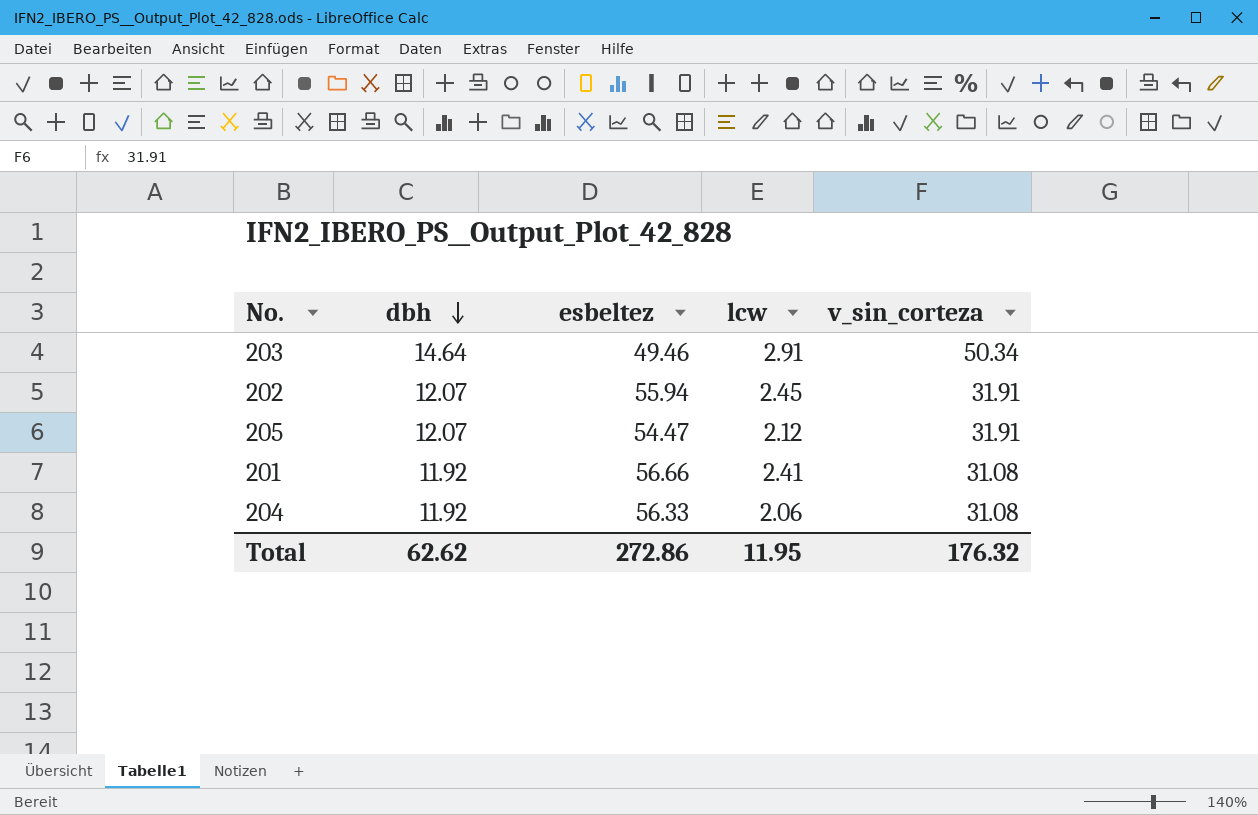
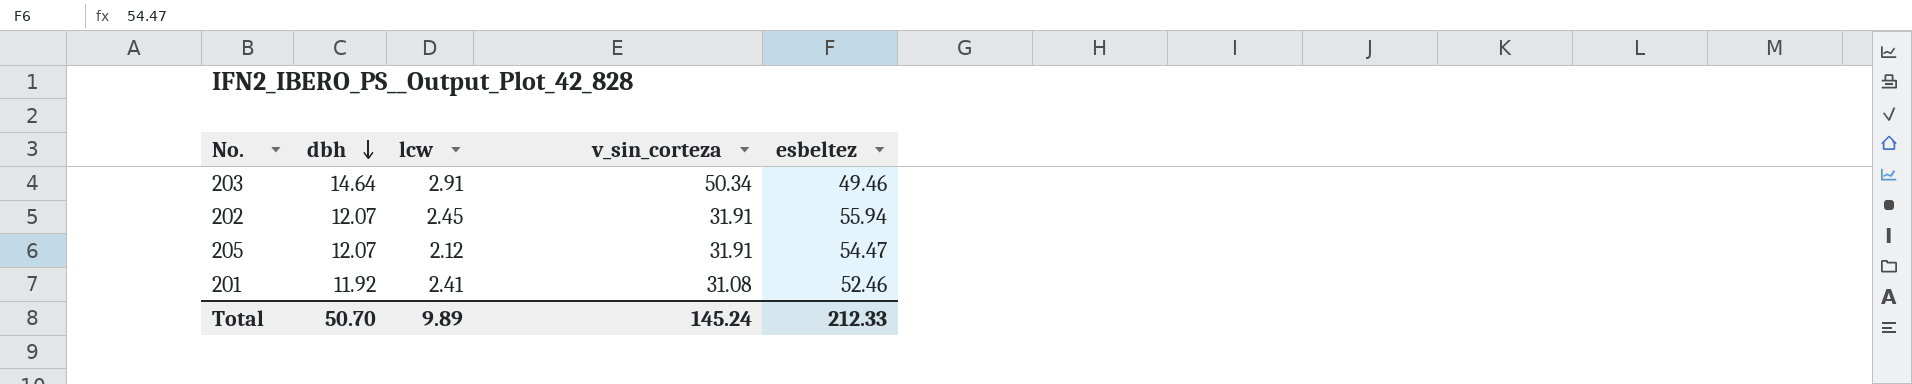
column esbeltez | position: 3 -> 5
row 204: 11.92 | 56.33 | 2.06 | 31.08 -> none
201 | esbeltez: 56.66 -> 52.46
Total | dbh: 62.62 -> 50.70
Total | lcw: 11.95 -> 9.89
Total | v_sin_corteza: 176.32 -> 145.24
Total | esbeltez: 272.86 -> 212.33

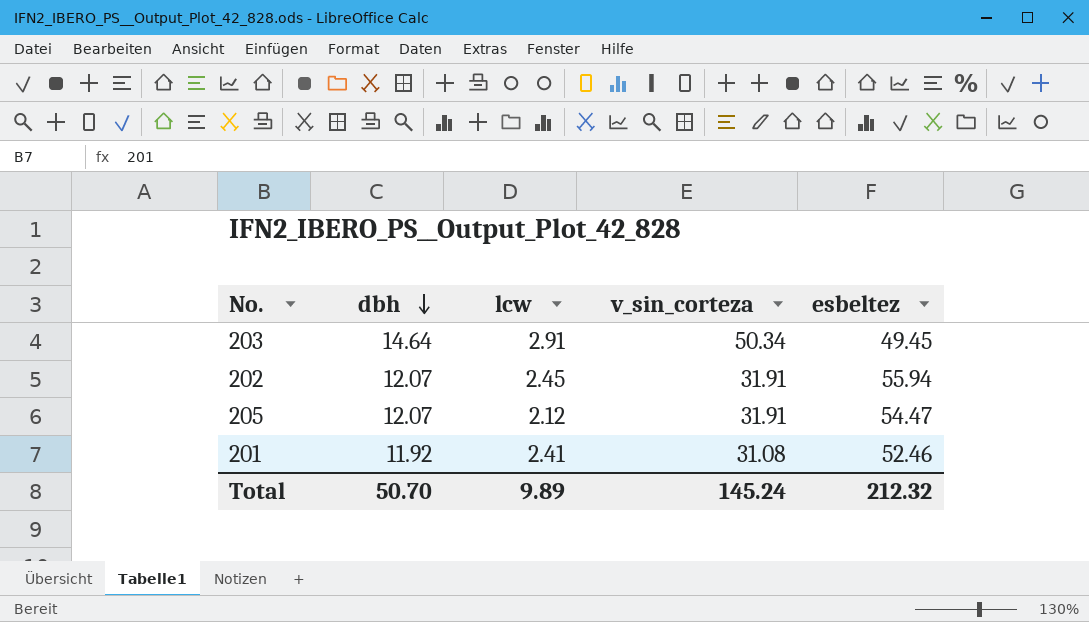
203 | esbeltez: 49.46 -> 49.45
Total | esbeltez: 212.33 -> 212.32

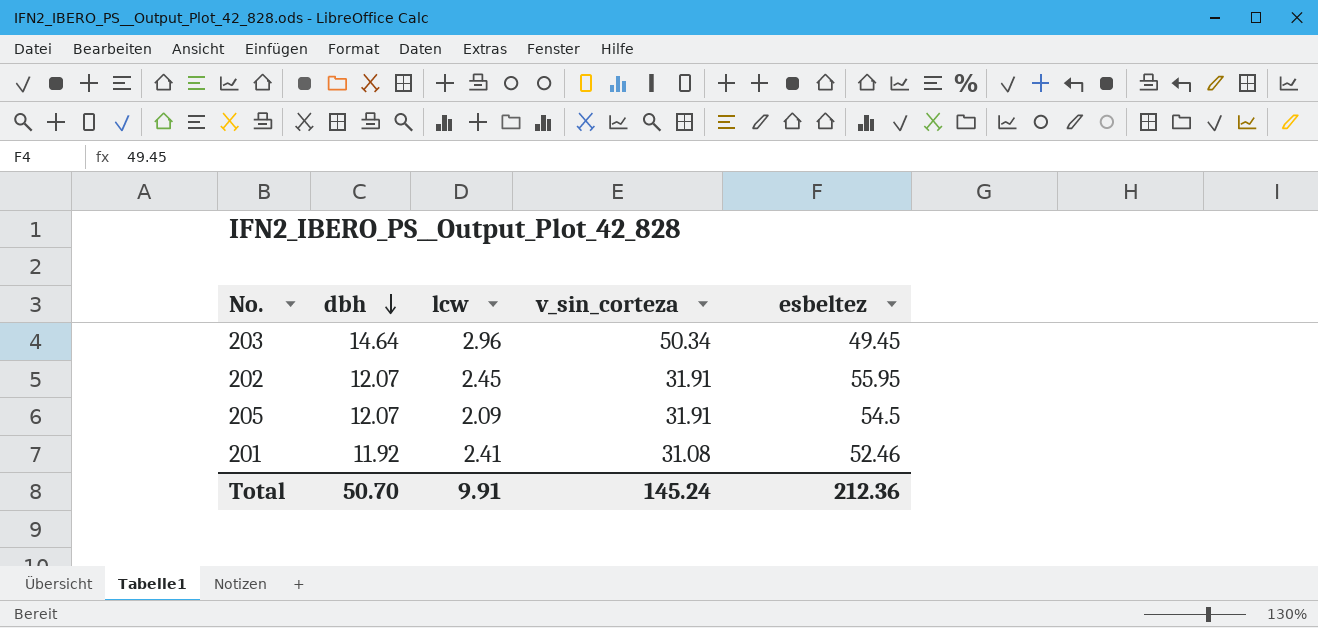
203 | lcw: 2.91 -> 2.96
202 | esbeltez: 55.94 -> 55.95
205 | lcw: 2.12 -> 2.09
205 | esbeltez: 54.47 -> 54.5
Total | lcw: 9.89 -> 9.91
Total | esbeltez: 212.32 -> 212.36

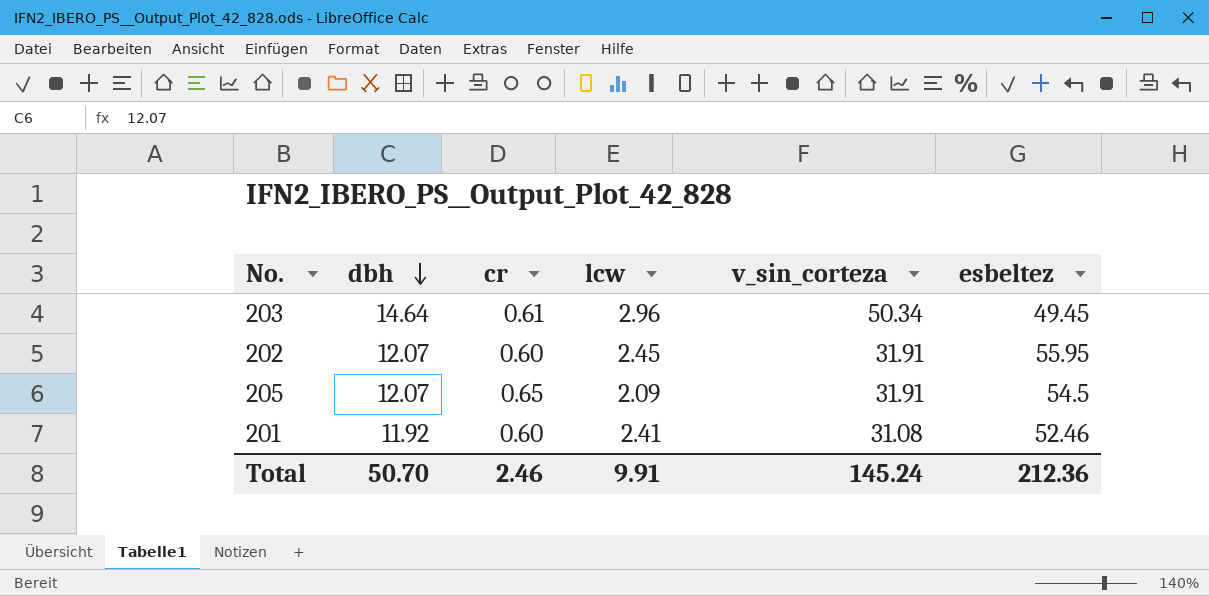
column cr | position: none -> 3

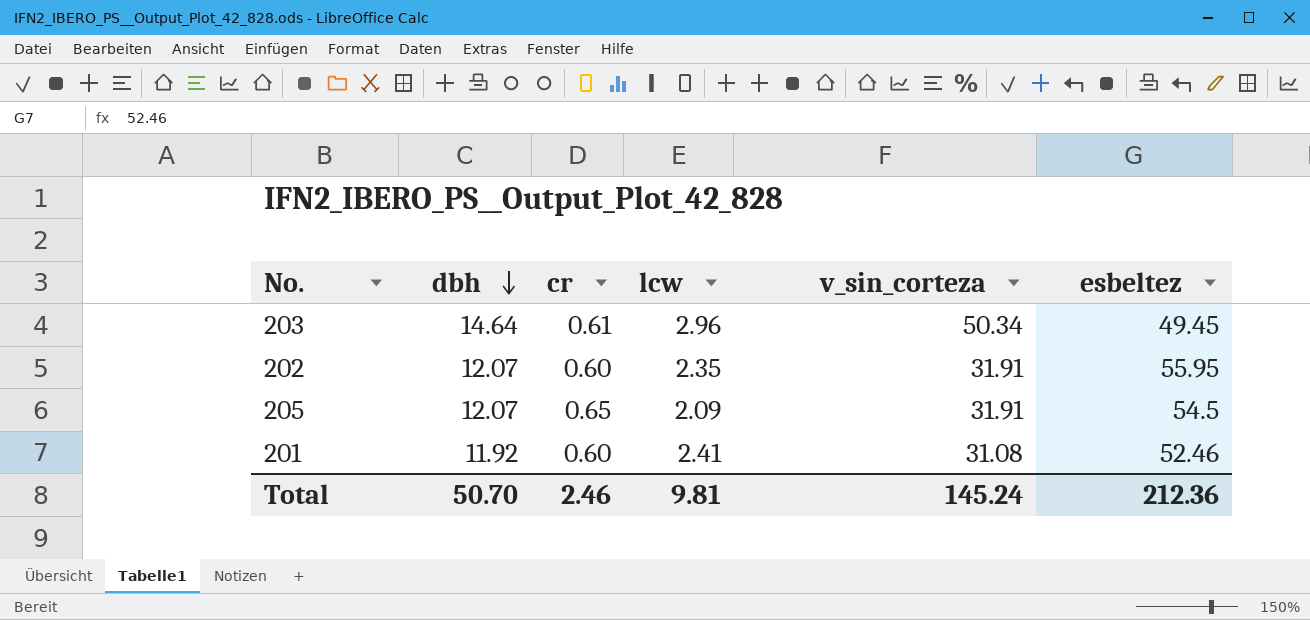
202 | lcw: 2.45 -> 2.35
Total | lcw: 9.91 -> 9.81

